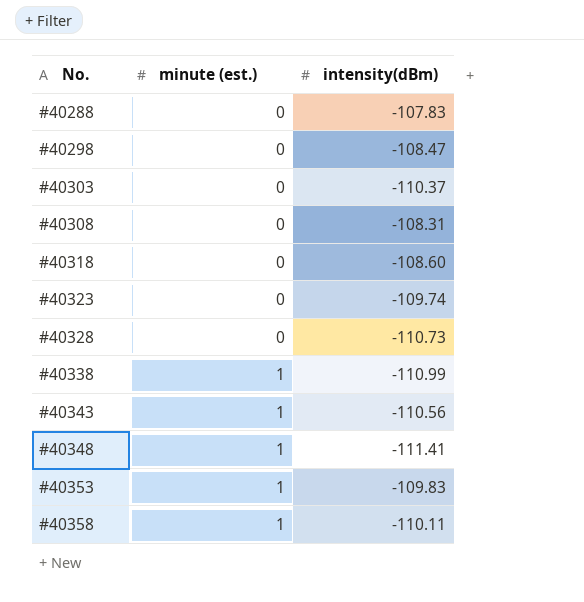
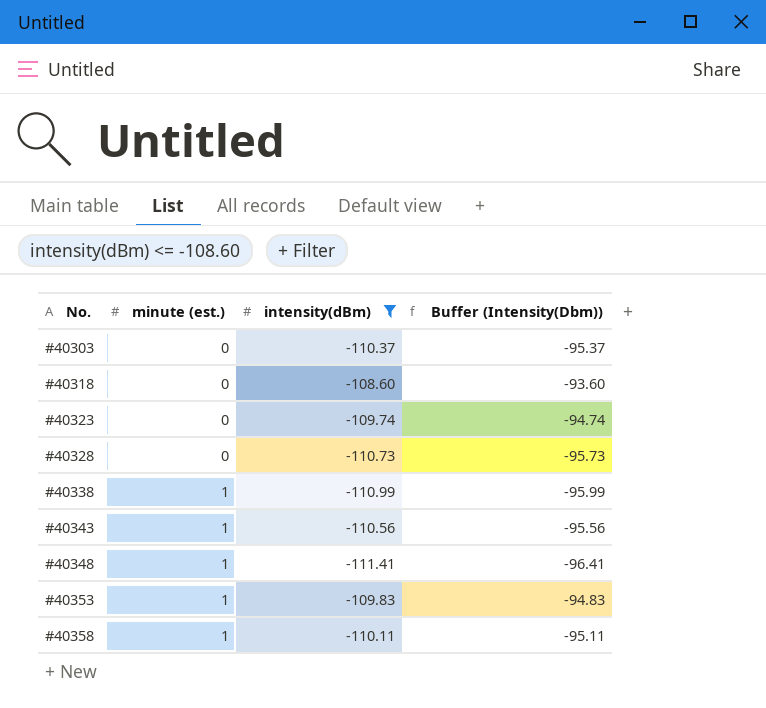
filter: none -> intensity(dBm) <= -108.60
column Buffer (Intensity(Dbm)) | formula: none -> [intensity(dBm)] + 15

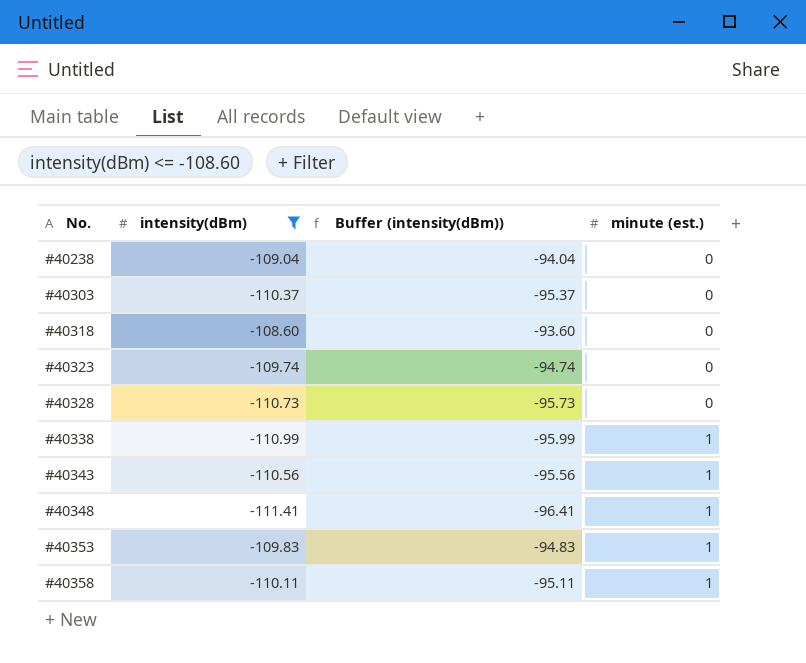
column name: Buffer (Intensity(Dbm)) -> Buffer (intensity(dBm))
column minute (est.) | position: 2 -> 4
row #40238: none -> -109.04 | -94.04 | 0

